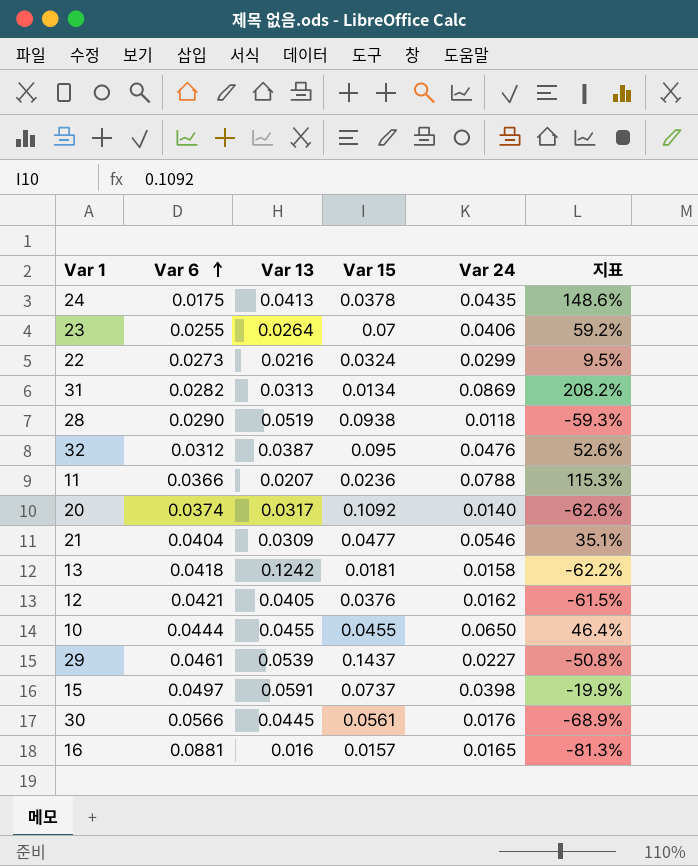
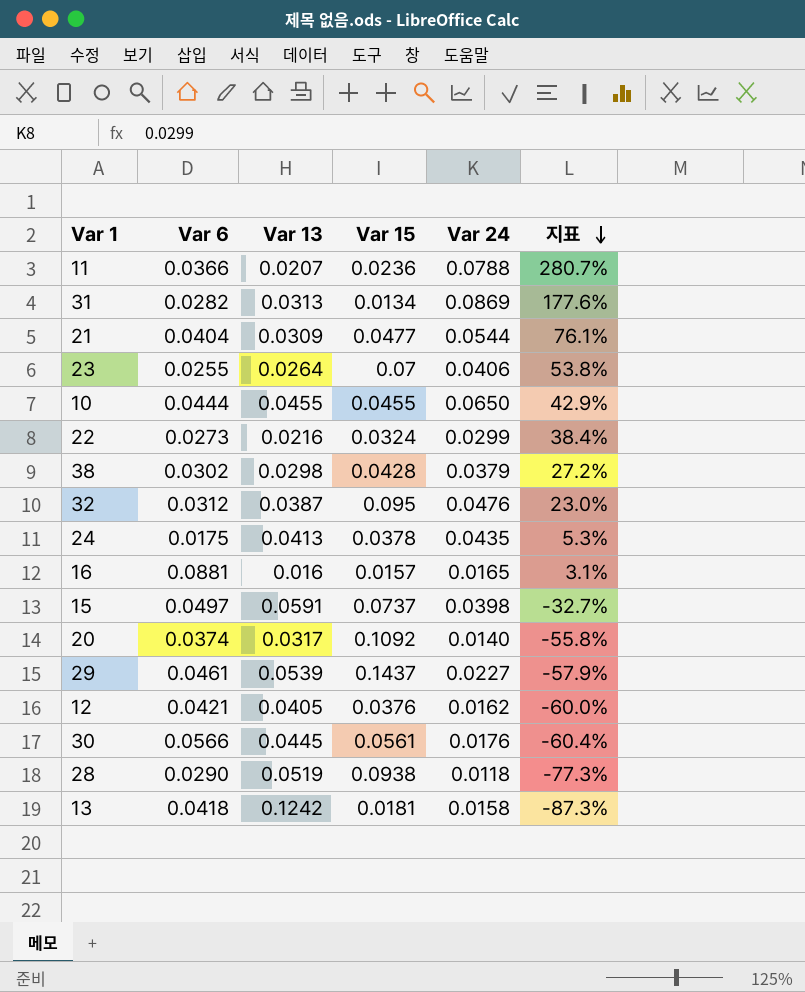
row order: Var 6 ascending -> 지표 descending
column 지표 | formula: ([Var 24] - [Var 6]) / [Var 6] -> ([Var 24] - [Var 13]) / [Var 13]
21 | Var 24: 0.0546 -> 0.0544
row 38: none -> 0.0302 | 0.0298 | 0.0428 | 0.0379 | 27.2%

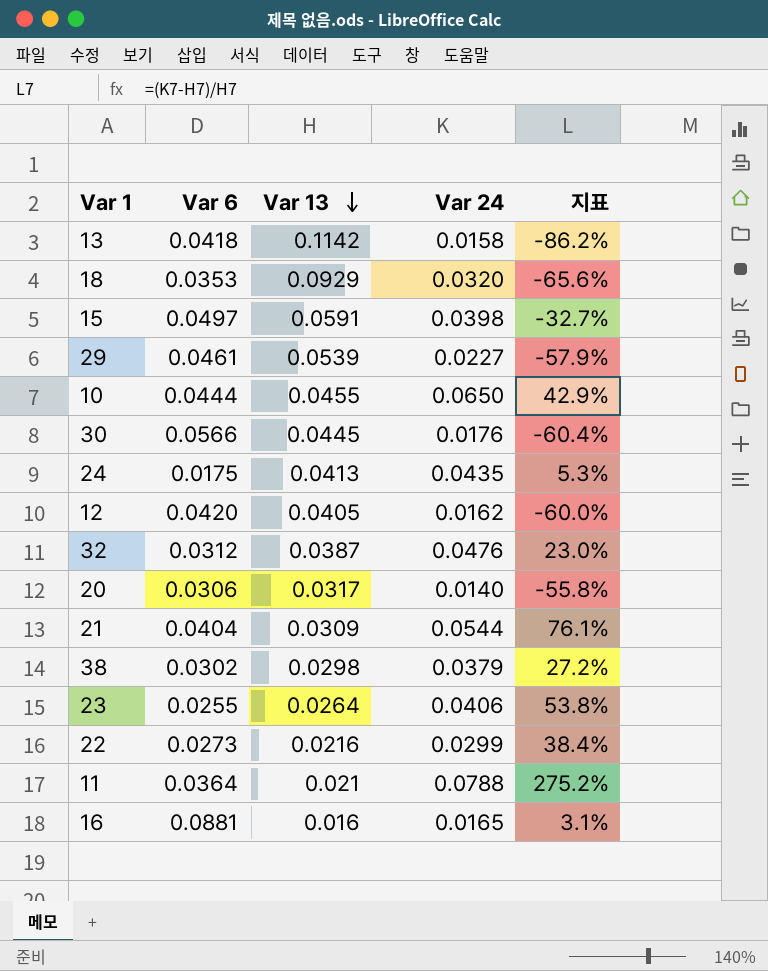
row order: 지표 descending -> Var 13 descending
column Var 15 | position: 4 -> none
row 31: 0.0282 | 0.0313 | 0.0134 | 0.0869 | 177.6% -> none
row 28: 0.0290 | 0.0519 | 0.0938 | 0.0118 | -77.3% -> none
13 | Var 13: 0.1242 -> 0.1142
13 | 지표: -87.3% -> -86.2%
row 18: none -> 0.0353 | 0.0929 | 0.0320 | -65.6%
12 | Var 6: 0.0421 -> 0.0420
20 | Var 6: 0.0374 -> 0.0306
11 | Var 6: 0.0366 -> 0.0364
11 | Var 13: 0.0207 -> 0.021
11 | 지표: 280.7% -> 275.2%

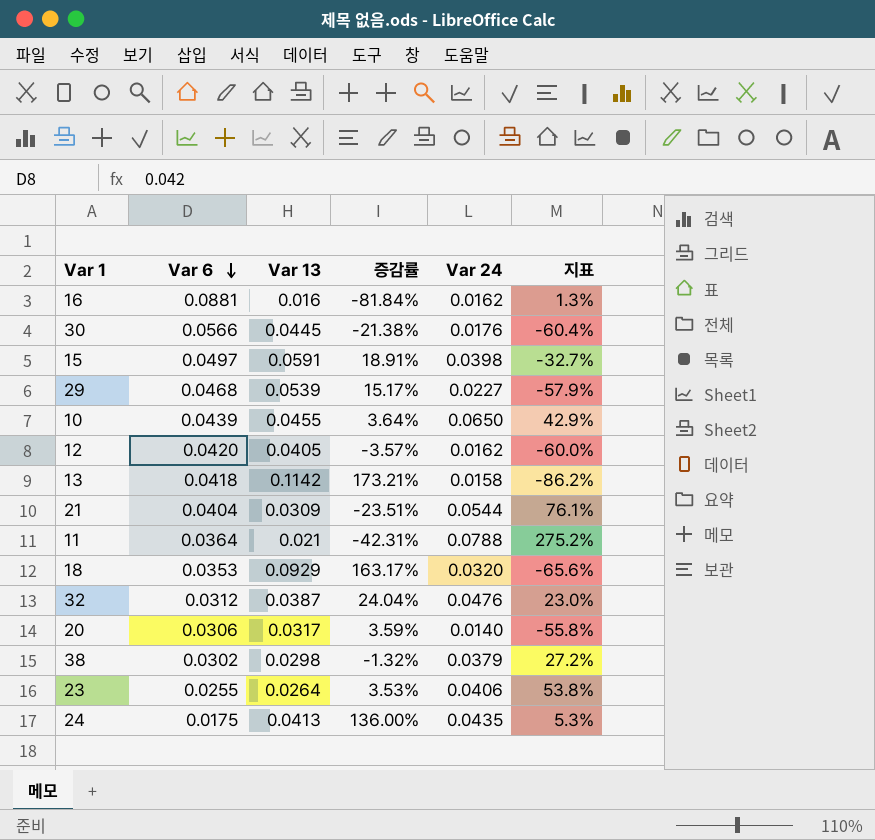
row order: Var 13 descending -> Var 6 descending
column 증감률 | formula: none -> ([Var 13] - [Var 6]) / [Var 6]
row 22: 0.0273 | 0.0216 | 0.0299 | 38.4% -> none
16 | Var 24: 0.0165 -> 0.0162
16 | 지표: 3.1% -> 1.3%
29 | Var 6: 0.0461 -> 0.0468
10 | Var 6: 0.0444 -> 0.0439

